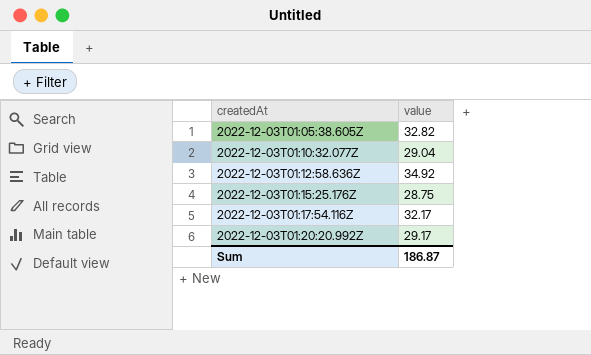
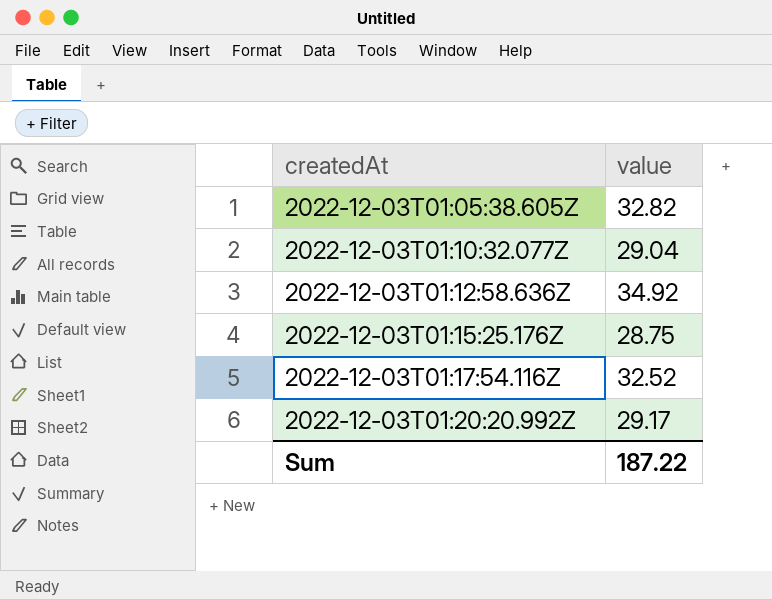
2022-12-03T01:17:54.116Z | value: 32.17 -> 32.52
Sum | value: 186.87 -> 187.22

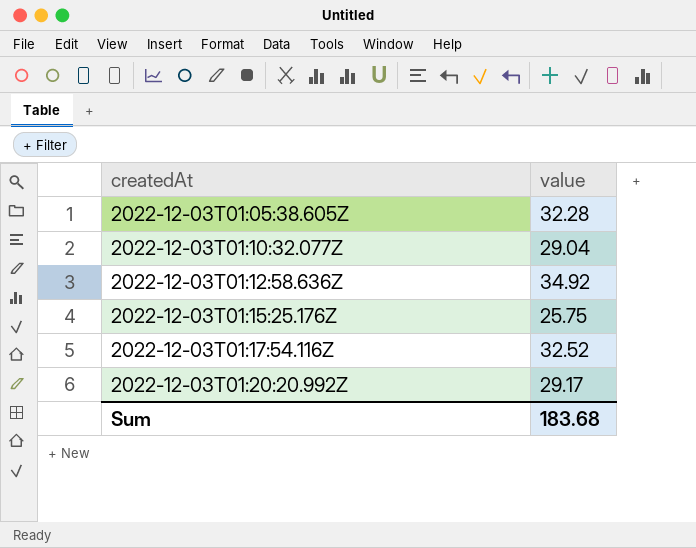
2022-12-03T01:05:38.605Z | value: 32.82 -> 32.28
2022-12-03T01:15:25.176Z | value: 28.75 -> 25.75
Sum | value: 187.22 -> 183.68

